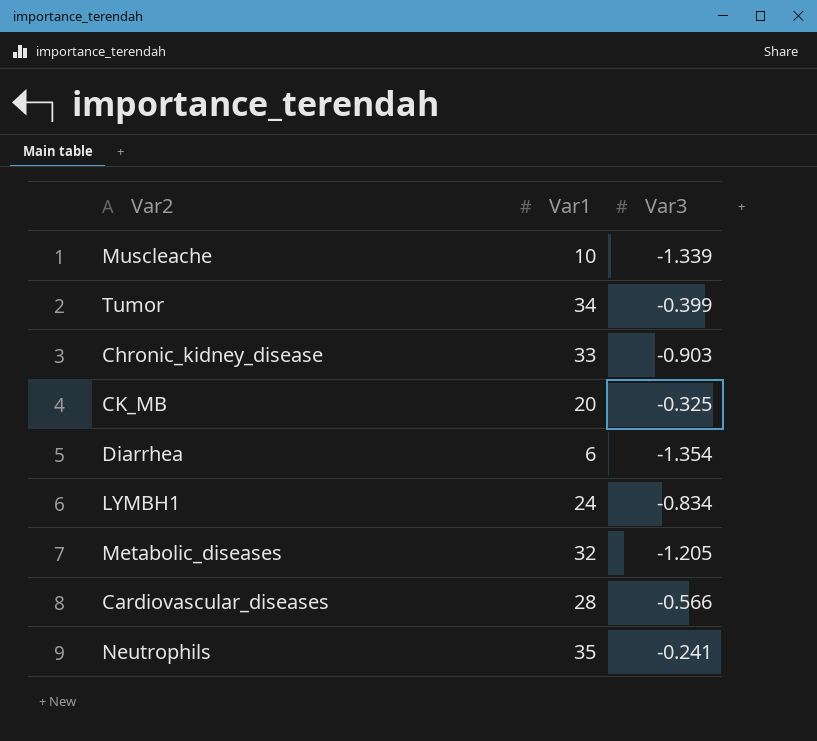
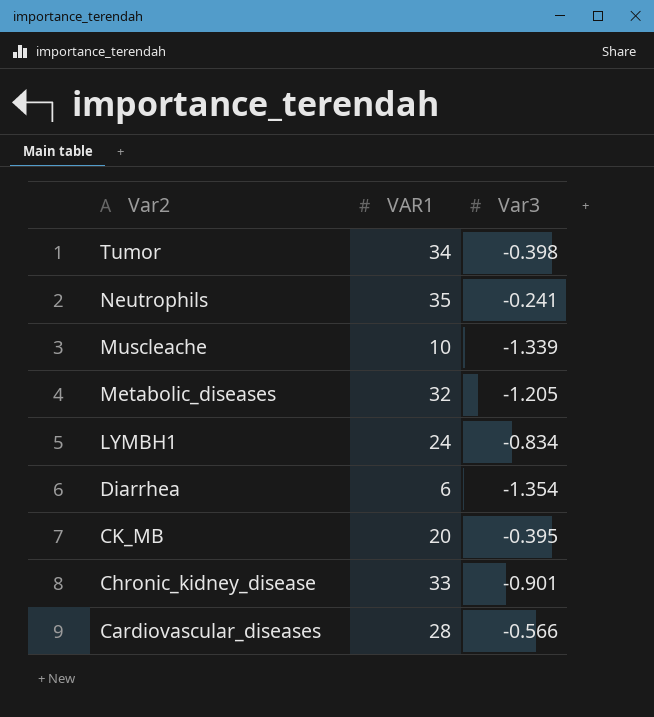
row order: none -> Var2 descending
column name: Var1 -> VAR1
Tumor | Var3: -0.399 -> -0.398
CK_MB | Var3: -0.325 -> -0.395
Chronic_kidney_disease | Var3: -0.903 -> -0.901

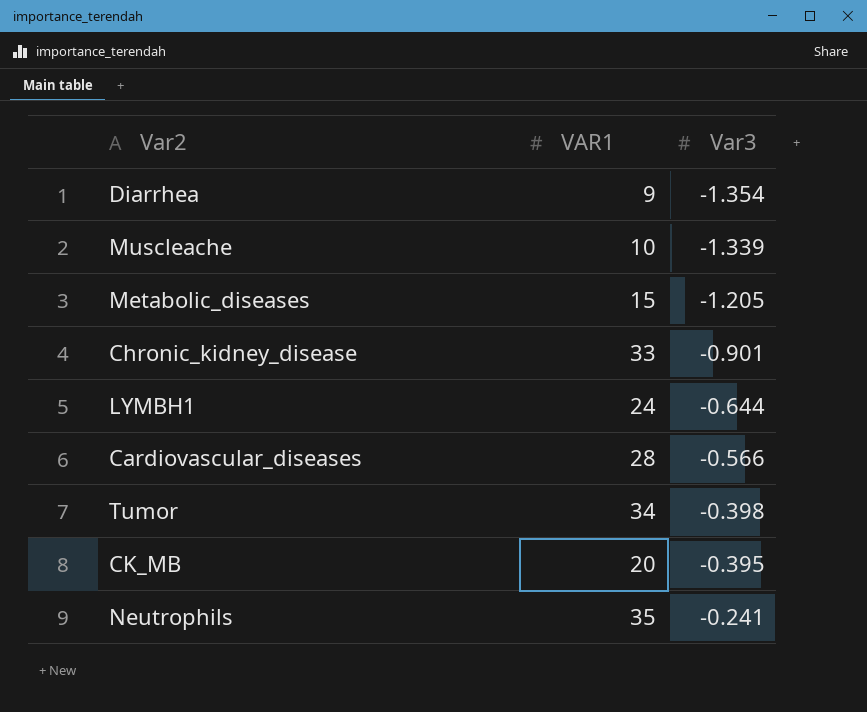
row order: Var2 descending -> Var3 ascending
Diarrhea | VAR1: 6 -> 9
Metabolic_diseases | VAR1: 32 -> 15
LYMBH1 | Var3: -0.834 -> -0.644

